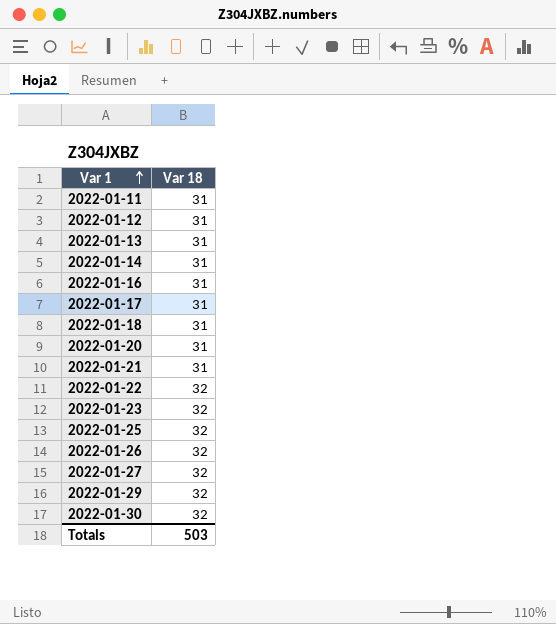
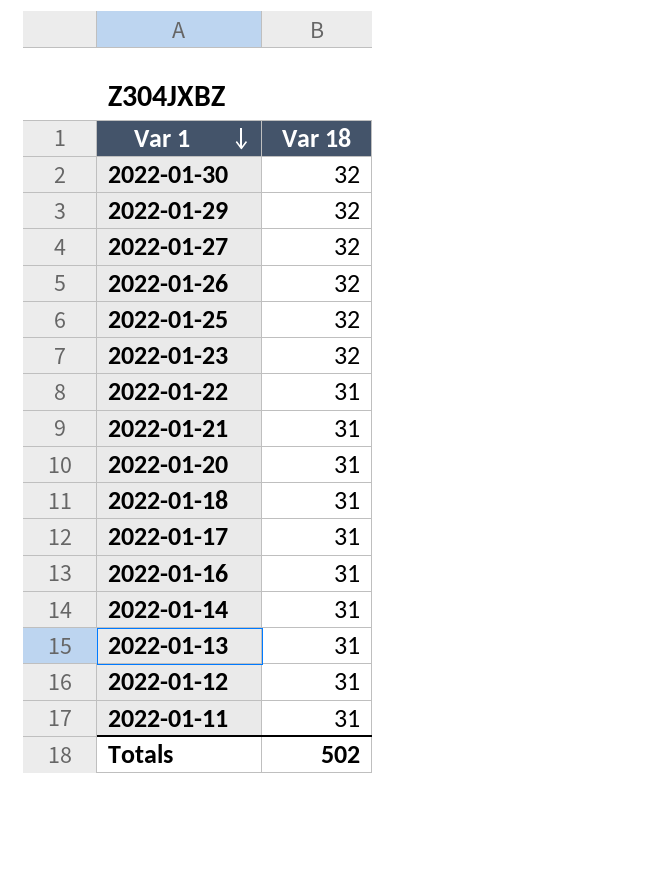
row order: Var 1 ascending -> Var 1 descending
2022-01-22 | Var 18: 32 -> 31
Totals | Var 18: 503 -> 502

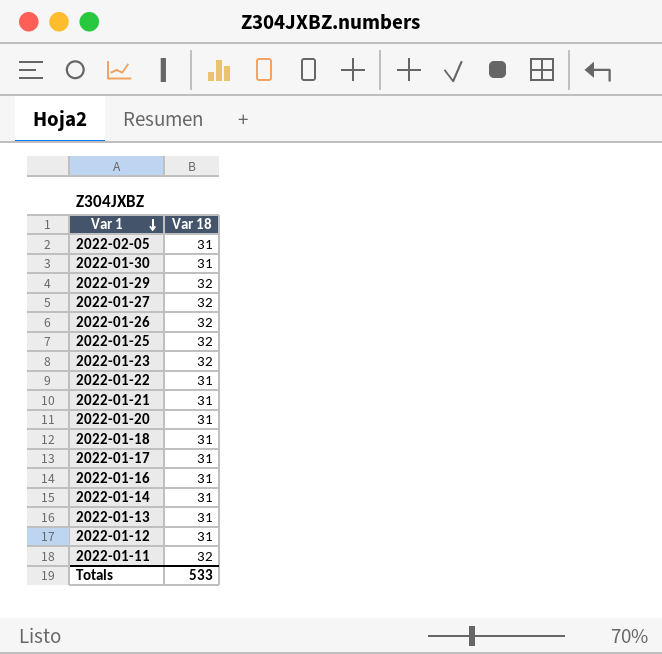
row 2022-02-05: none -> 31
2022-01-30 | Var 18: 32 -> 31
2022-01-11 | Var 18: 31 -> 32
Totals | Var 18: 502 -> 533

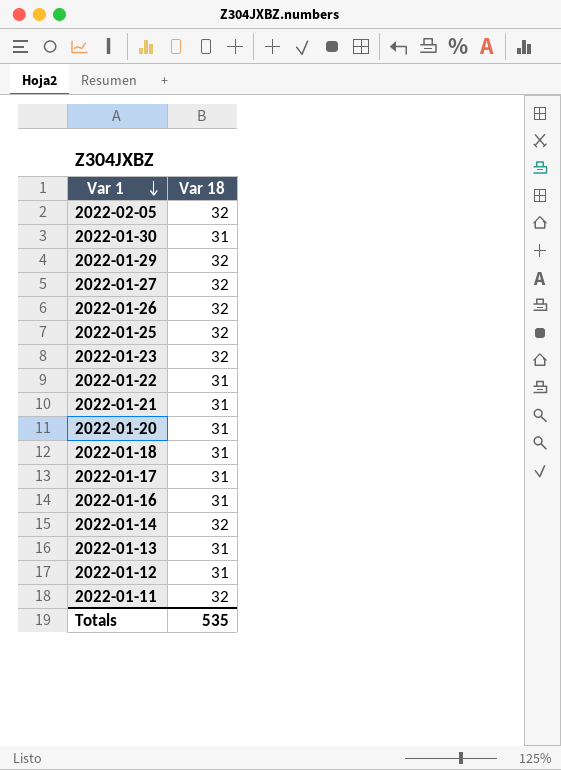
2022-02-05 | Var 18: 31 -> 32
2022-01-14 | Var 18: 31 -> 32
Totals | Var 18: 533 -> 535

